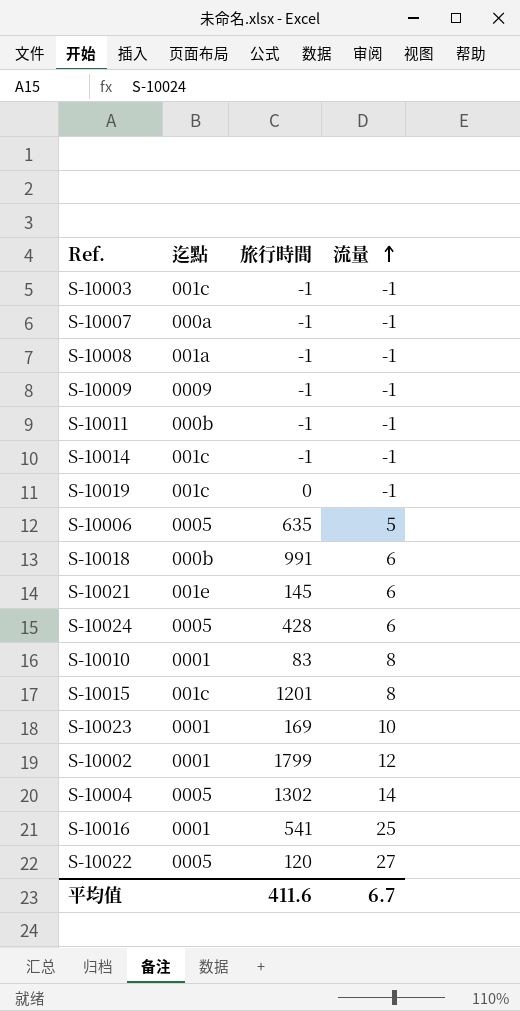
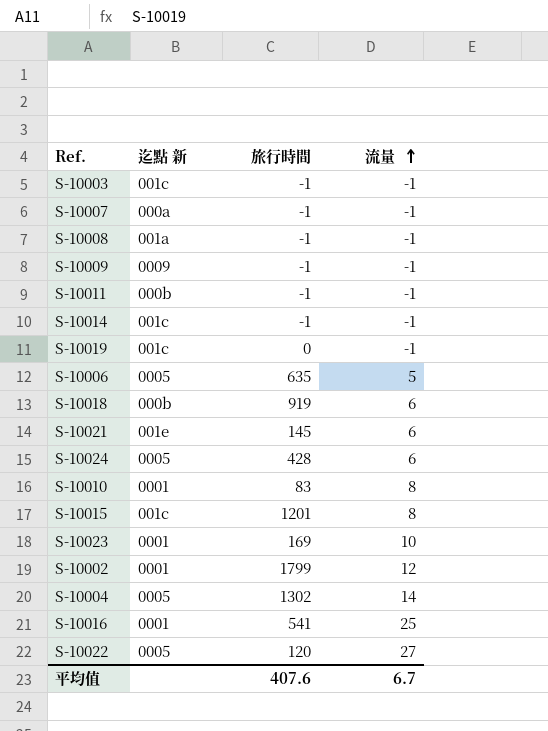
column name: 迄點 -> 迄點 新
S-10018 | 旅行時間: 991 -> 919
平均值 | 旅行時間: 411.6 -> 407.6

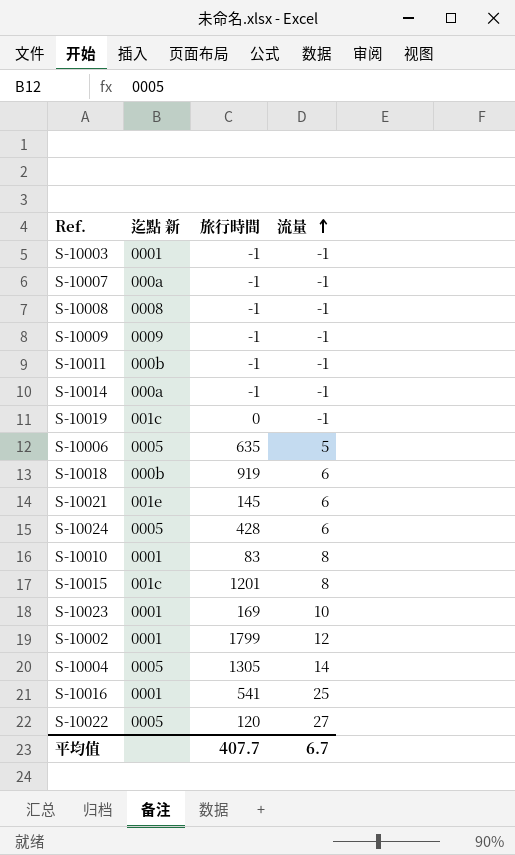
S-10003 | 迄點 新: 001c -> 0001
S-10008 | 迄點 新: 001a -> 0008
S-10014 | 迄點 新: 001c -> 000a
S-10004 | 旅行時間: 1302 -> 1305
平均值 | 旅行時間: 407.6 -> 407.7

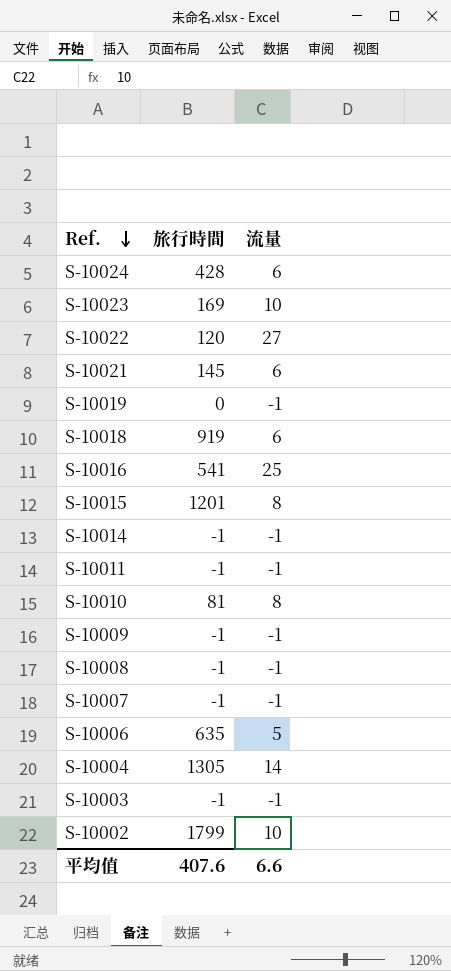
row order: 流量 ascending -> Ref. descending
column 迄點 新 | position: 2 -> none
S-10010 | 旅行時間: 83 -> 81
S-10002 | 流量: 12 -> 10
平均值 | 旅行時間: 407.7 -> 407.6
平均值 | 流量: 6.7 -> 6.6

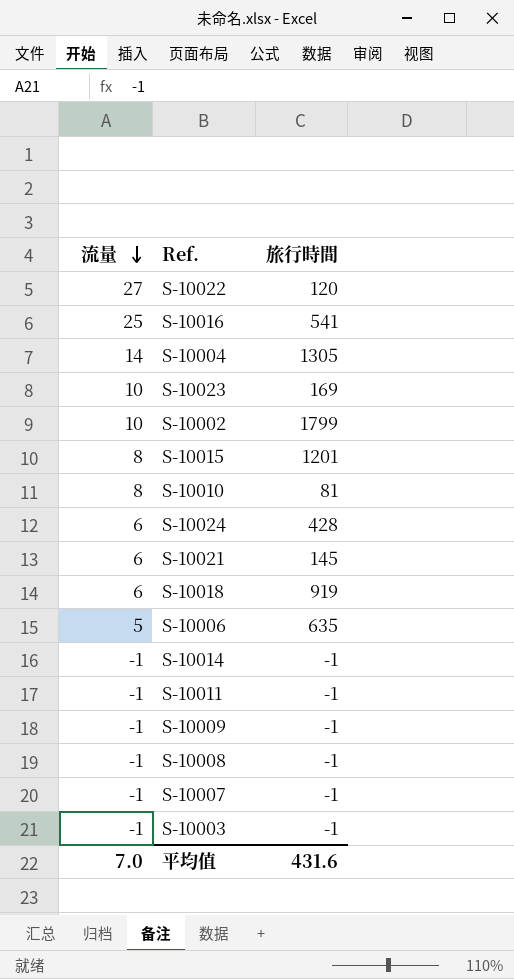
row order: Ref. descending -> 流量 descending
column 流量 | position: 3 -> 1
row S-10019: 0 | -1 -> none
平均值 | 流量: 6.6 -> 7.0
平均值 | 旅行時間: 407.6 -> 431.6

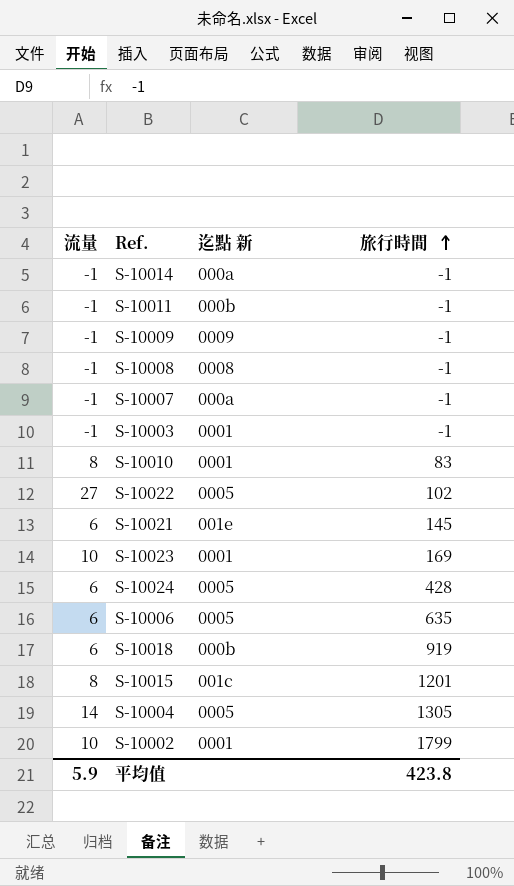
row order: 流量 descending -> 旅行時間 ascending
column 迄點 新 | position: none -> 3
row S-10016: 25 | 541 -> none
S-10010 | 旅行時間: 81 -> 83
S-10022 | 旅行時間: 120 -> 102
S-10006 | 流量: 5 -> 6
平均值 | 流量: 7.0 -> 5.9
平均值 | 旅行時間: 431.6 -> 423.8

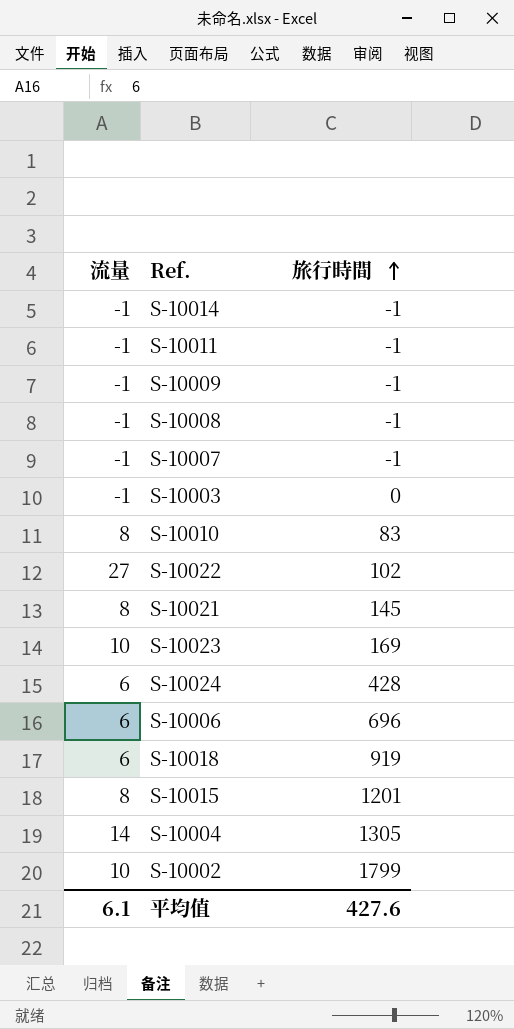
column 迄點 新 | position: 3 -> none
S-10003 | 旅行時間: -1 -> 0
S-10021 | 流量: 6 -> 8
S-10006 | 旅行時間: 635 -> 696
平均值 | 流量: 5.9 -> 6.1
平均值 | 旅行時間: 423.8 -> 427.6

